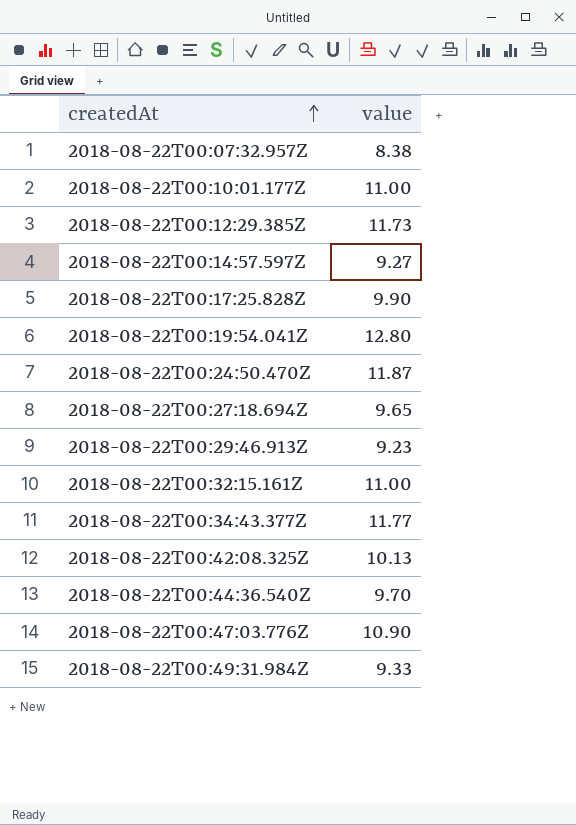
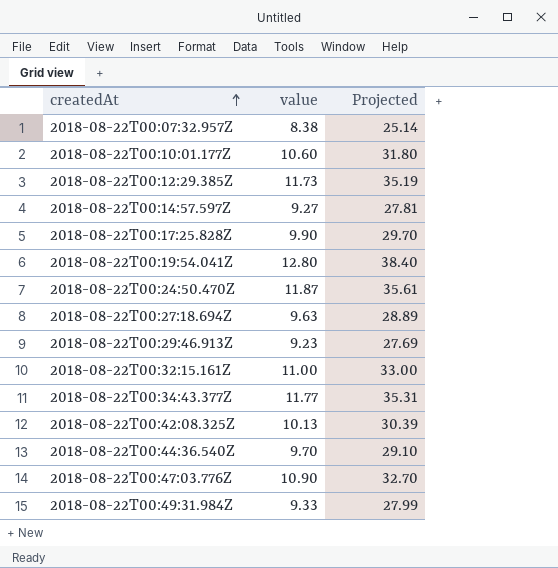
column Projected | formula: none -> [value] * 3
2018-08-22T00:10:01.177Z | value: 11.00 -> 10.60
2018-08-22T00:27:18.694Z | value: 9.65 -> 9.63

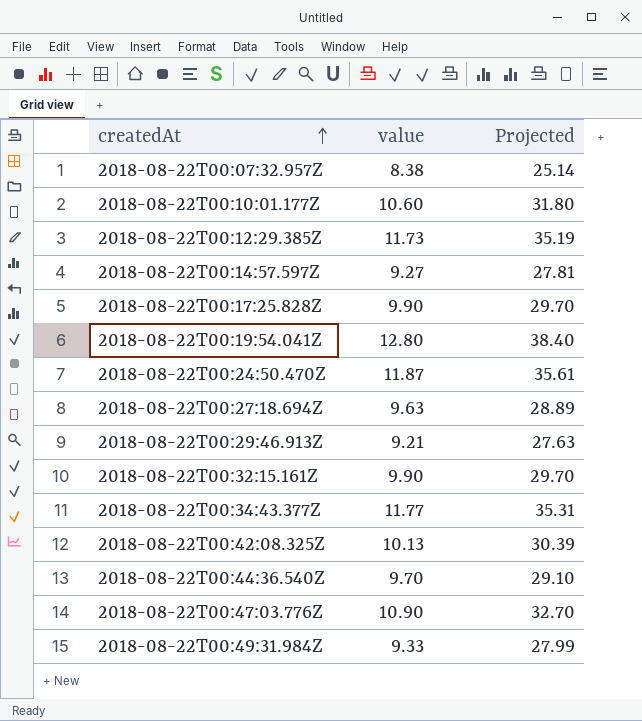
2018-08-22T00:29:46.913Z | value: 9.23 -> 9.21
2018-08-22T00:29:46.913Z | Projected: 27.69 -> 27.63
2018-08-22T00:32:15.161Z | value: 11.00 -> 9.90
2018-08-22T00:32:15.161Z | Projected: 33.00 -> 29.70

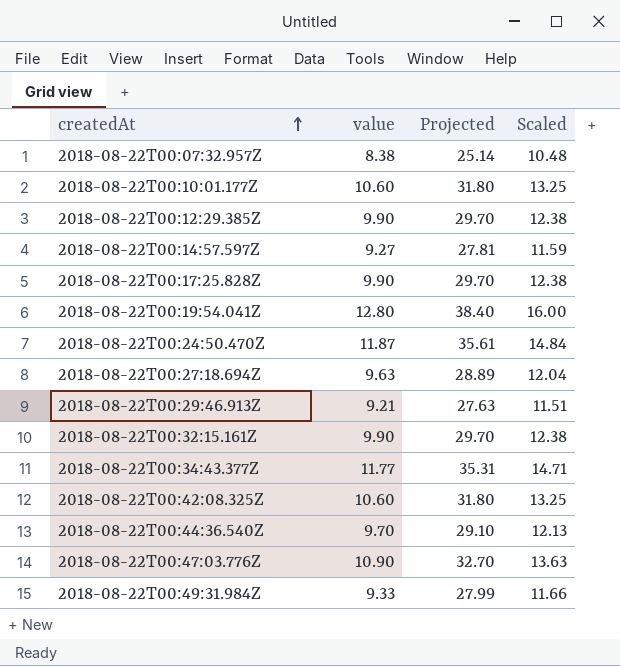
column Scaled | formula: none -> [value] * 1.25
2018-08-22T00:12:29.385Z | value: 11.73 -> 9.90
2018-08-22T00:12:29.385Z | Projected: 35.19 -> 29.70
2018-08-22T00:42:08.325Z | value: 10.13 -> 10.60
2018-08-22T00:42:08.325Z | Projected: 30.39 -> 31.80

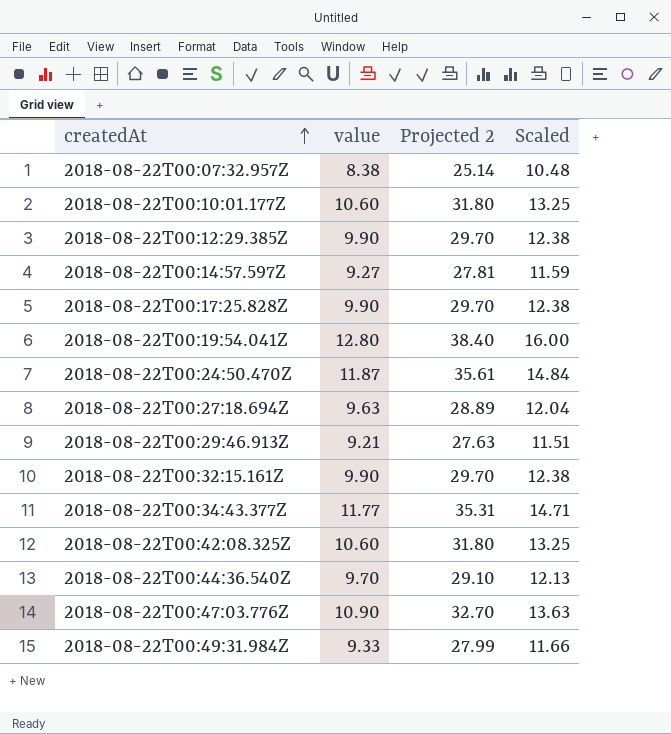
column name: Projected -> Projected 2

